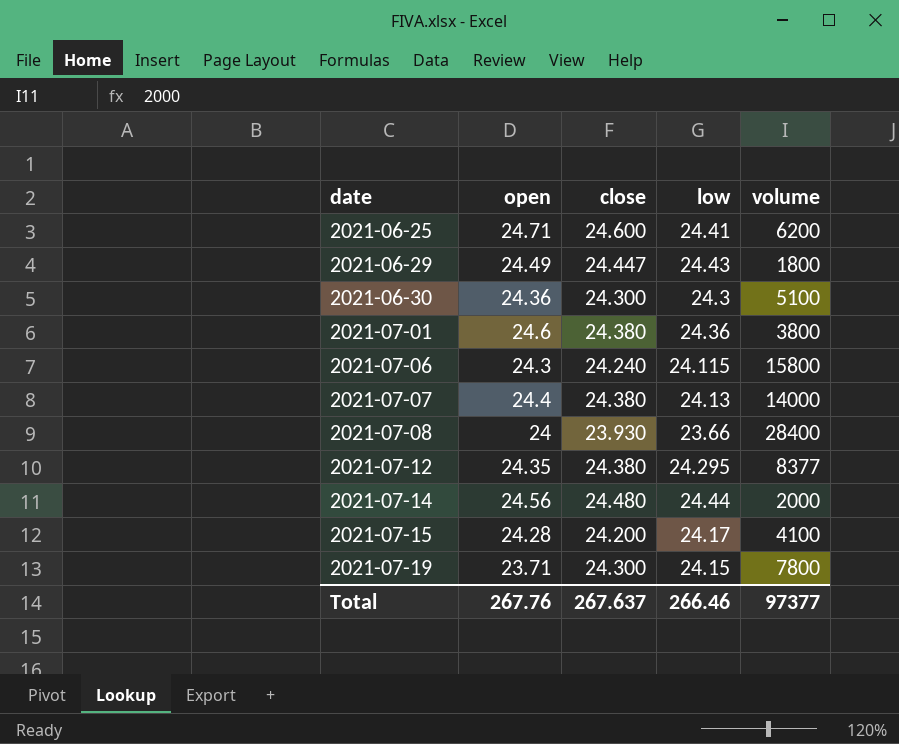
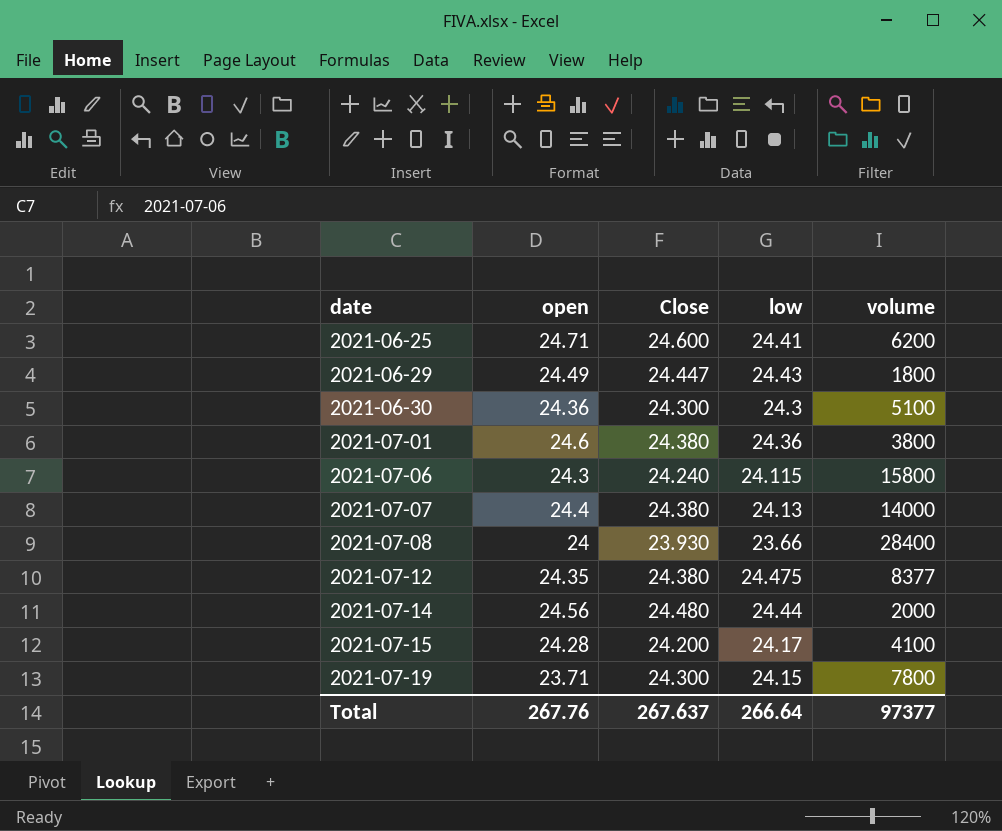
column name: close -> Close
2021-07-12 | low: 24.295 -> 24.475
Total | low: 266.46 -> 266.64

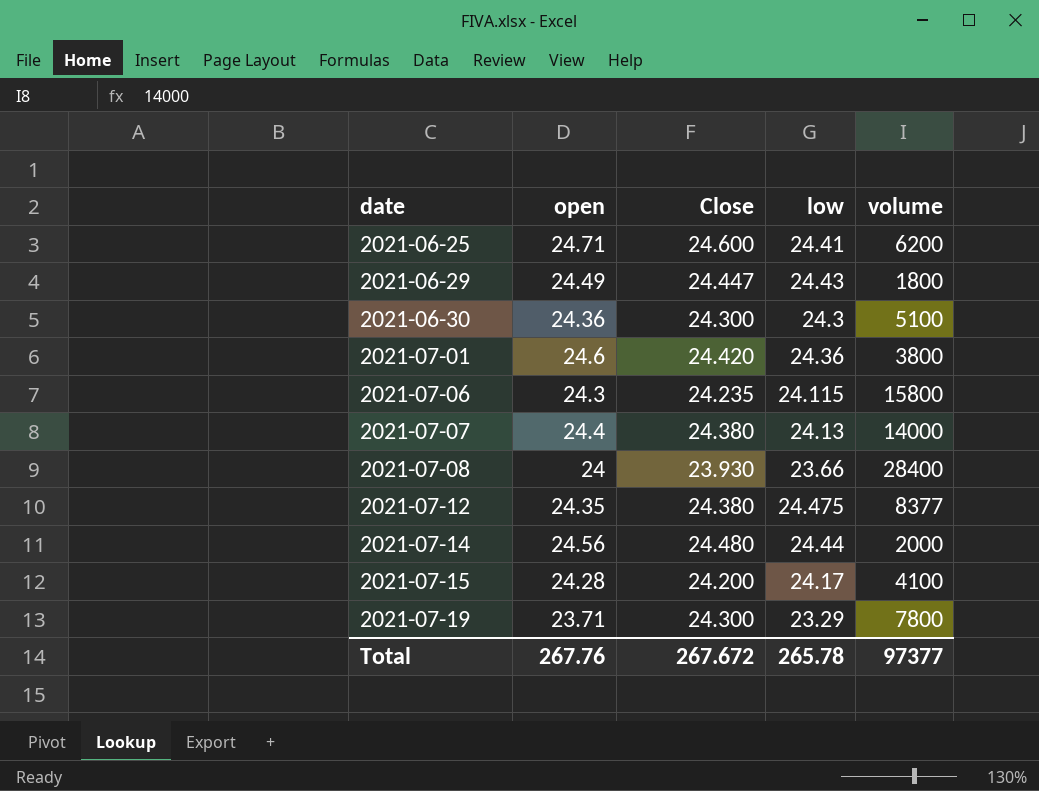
2021-07-01 | Close: 24.380 -> 24.420
2021-07-06 | Close: 24.240 -> 24.235
2021-07-19 | low: 24.15 -> 23.29
Total | Close: 267.637 -> 267.672
Total | low: 266.64 -> 265.78

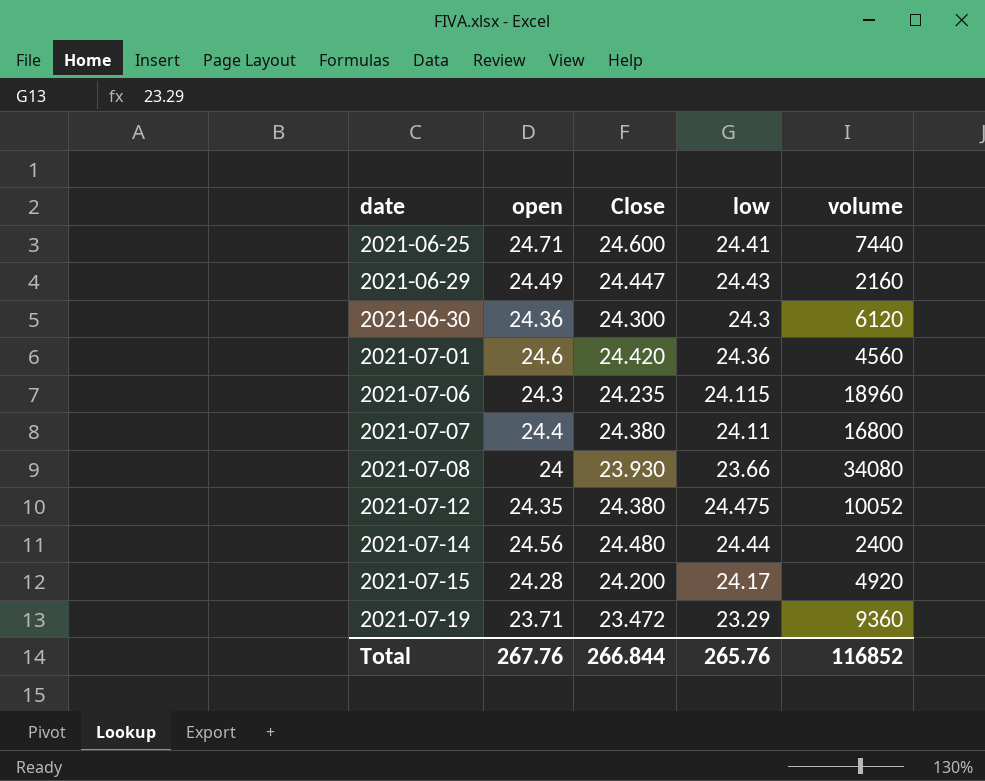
2021-06-25 | volume: 6200 -> 7440
2021-06-29 | volume: 1800 -> 2160
2021-06-30 | volume: 5100 -> 6120
2021-07-01 | volume: 3800 -> 4560
2021-07-06 | volume: 15800 -> 18960
2021-07-07 | low: 24.13 -> 24.11
2021-07-07 | volume: 14000 -> 16800
2021-07-08 | volume: 28400 -> 34080
2021-07-12 | volume: 8377 -> 10052
2021-07-14 | volume: 2000 -> 2400
2021-07-15 | volume: 4100 -> 4920
2021-07-19 | Close: 24.300 -> 23.472
2021-07-19 | volume: 7800 -> 9360
Total | Close: 267.672 -> 266.844
Total | low: 265.78 -> 265.76
Total | volume: 97377 -> 116852

